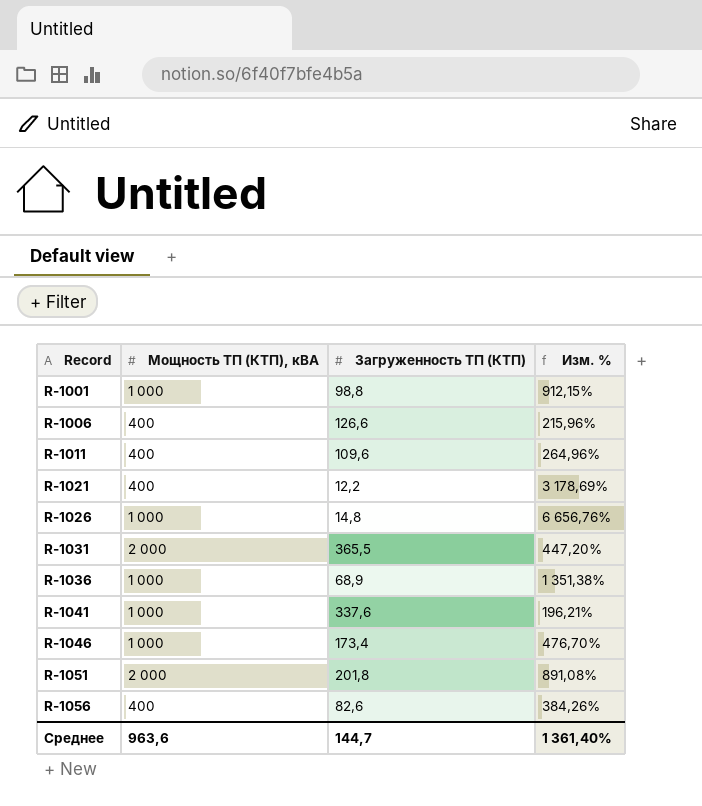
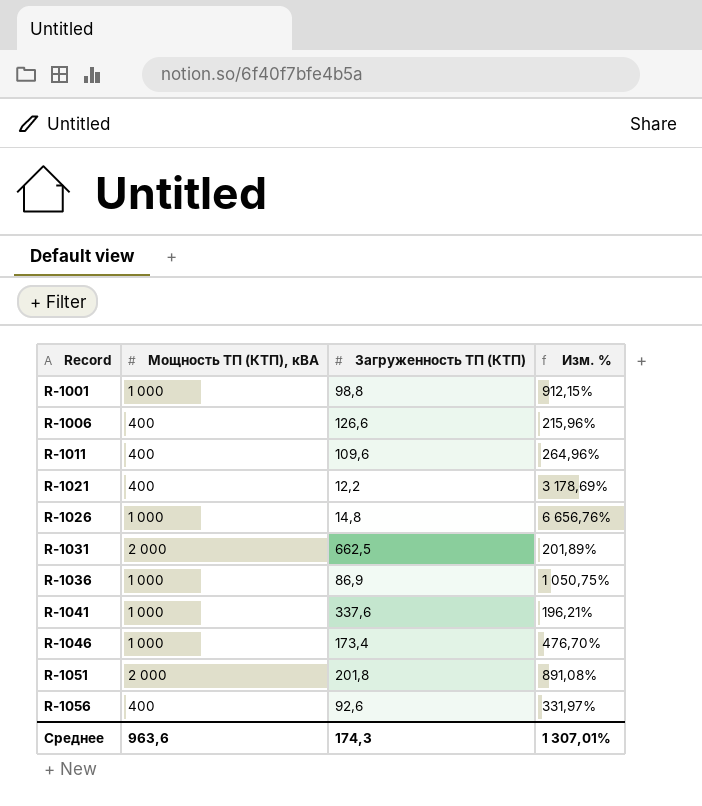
R-1031 | Загруженность ТП (КТП): 365,5 -> 662,5
R-1031 | Изм. %: 447,20% -> 201,89%
R-1036 | Загруженность ТП (КТП): 68,9 -> 86,9
R-1036 | Изм. %: 1 351,38% -> 1 050,75%
R-1056 | Загруженность ТП (КТП): 82,6 -> 92,6
R-1056 | Изм. %: 384,26% -> 331,97%
Среднее | Загруженность ТП (КТП): 144,7 -> 174,3
Среднее | Изм. %: 1 361,40% -> 1 307,01%

